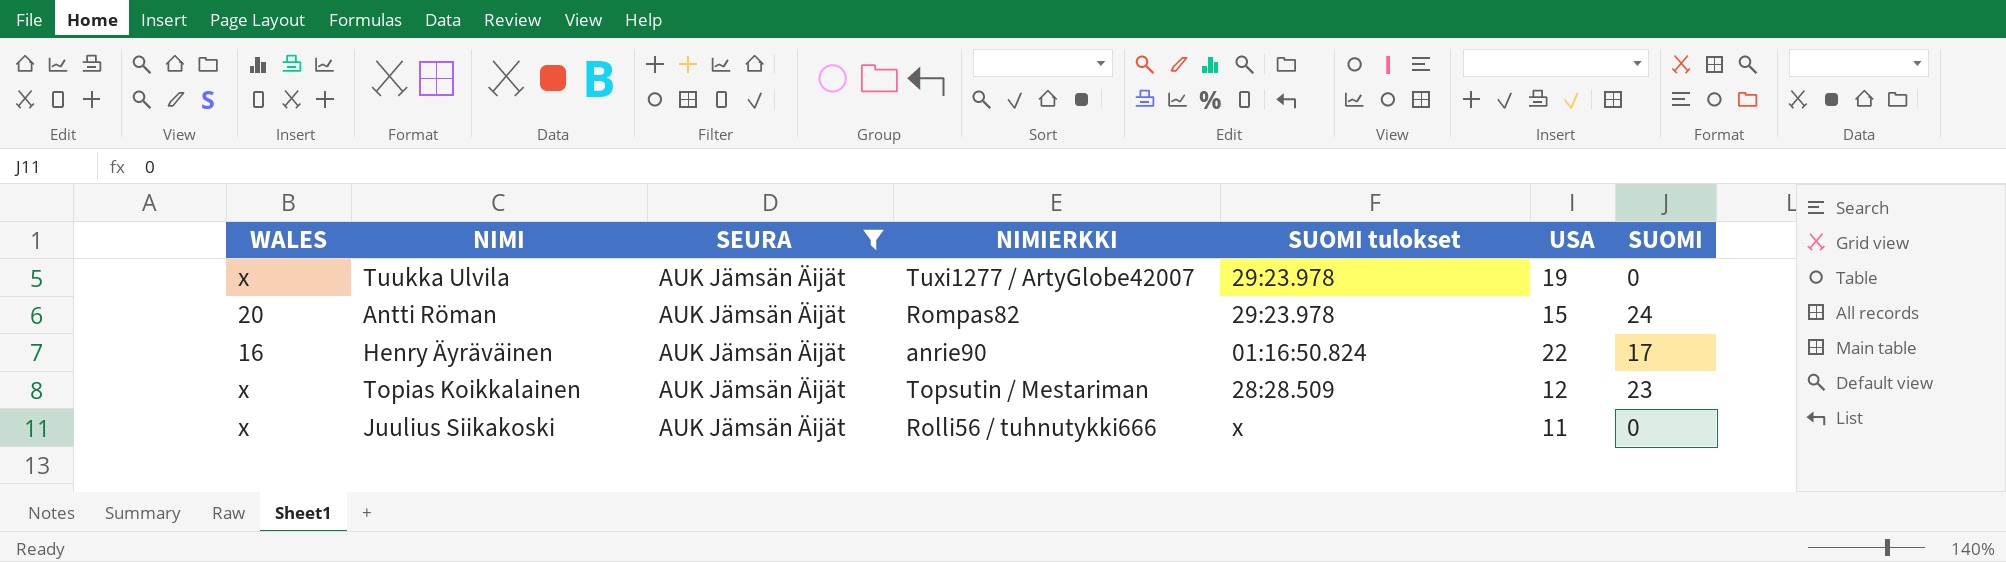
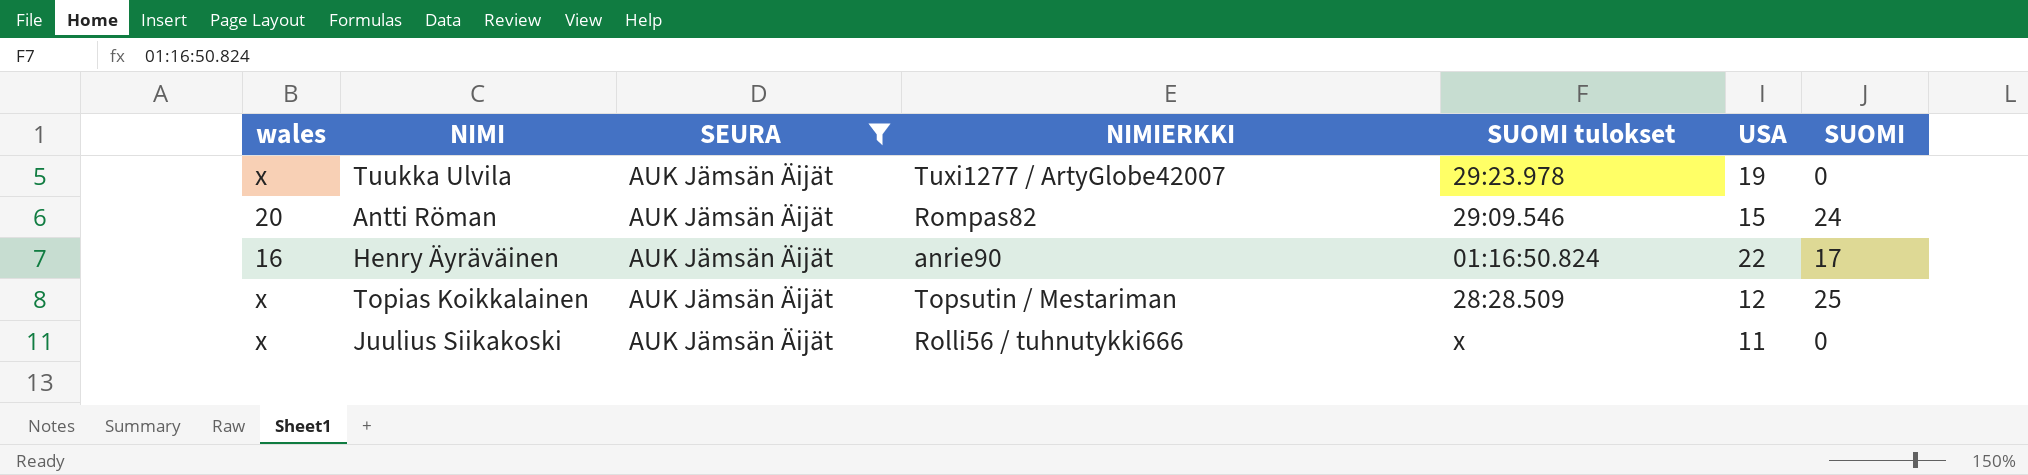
column name: WALES -> wales
Antti Röman | SUOMI tulokset: 29:23.978 -> 29:09.546
Topias Koikkalainen | SUOMI: 23 -> 25

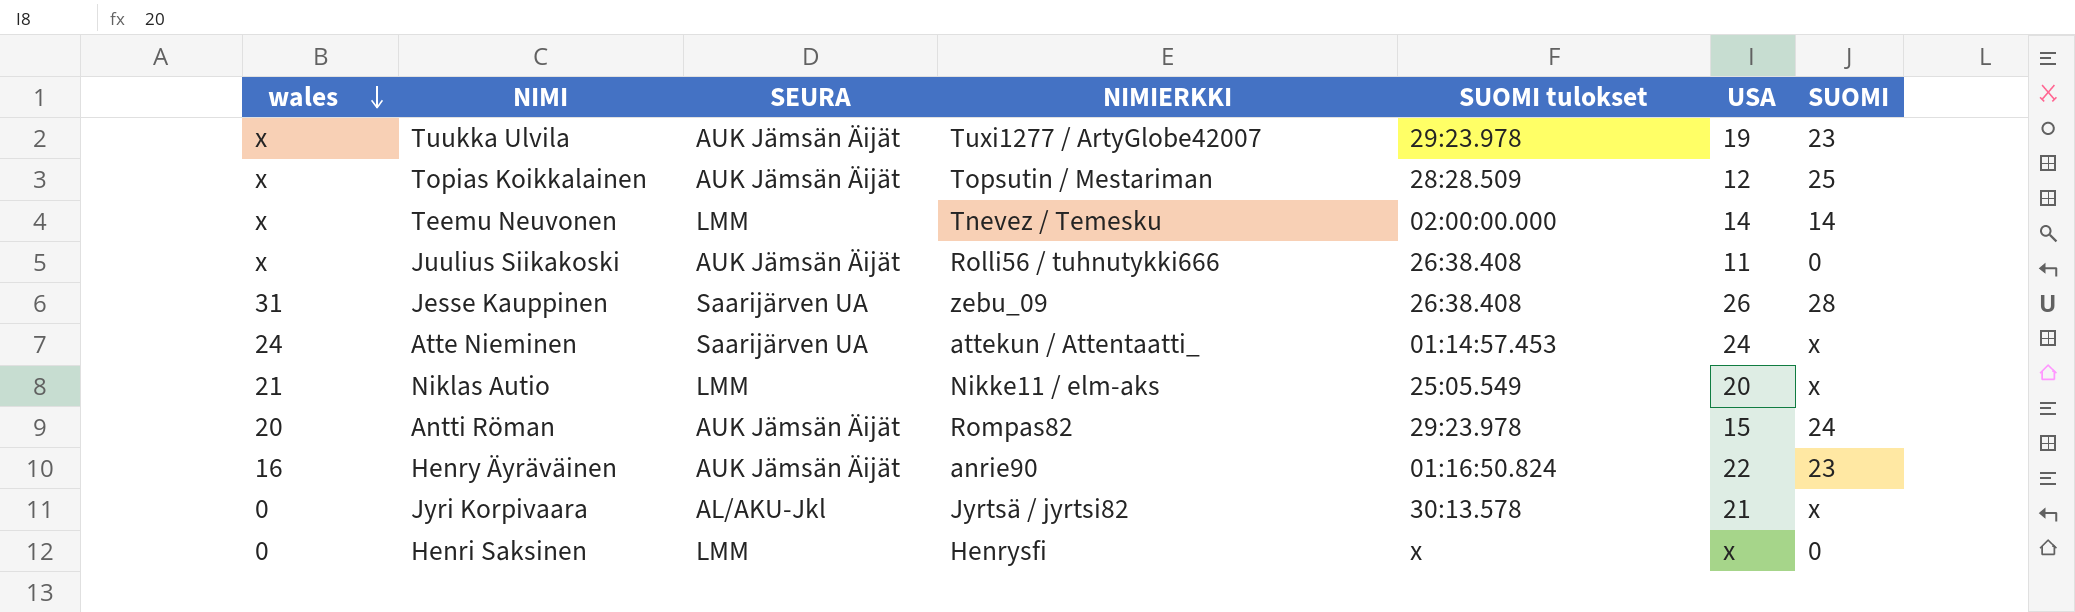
filter: SEURA = AUK Jämsän Äijät -> none
row order: none -> wales descending
Tuukka Ulvila | SUOMI: 0 -> 23
Juulius Siikakoski | SUOMI tulokset: x -> 26:38.408
Antti Röman | SUOMI tulokset: 29:09.546 -> 29:23.978
Henry Äyräväinen | SUOMI: 17 -> 23

